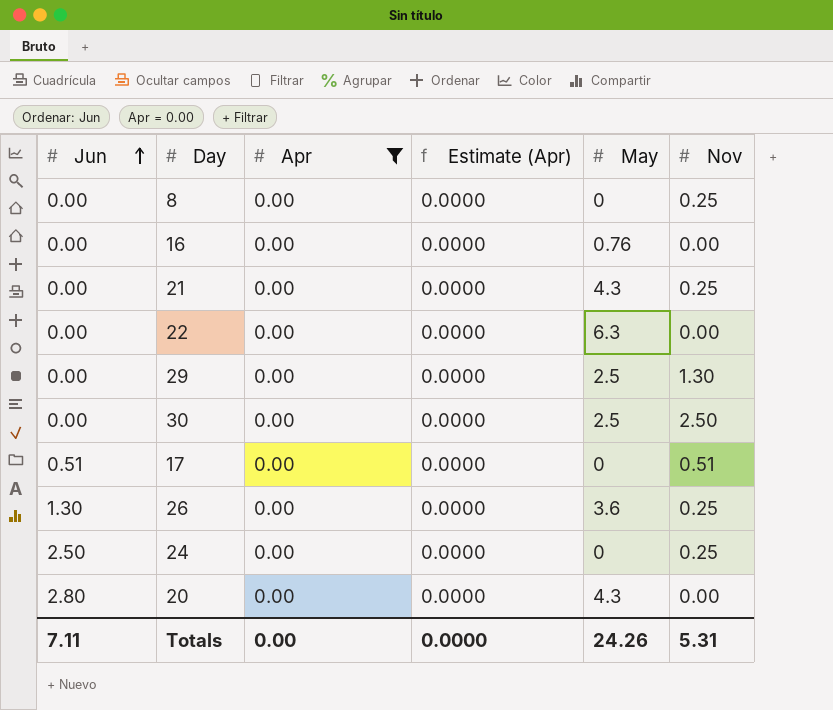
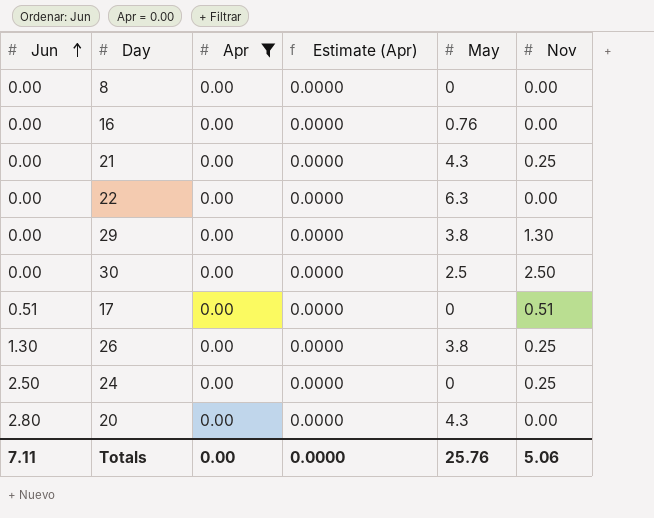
8 | Nov: 0.25 -> 0.00
29 | May: 2.5 -> 3.8
26 | May: 3.6 -> 3.8
Totals | May: 24.26 -> 25.76
Totals | Nov: 5.31 -> 5.06

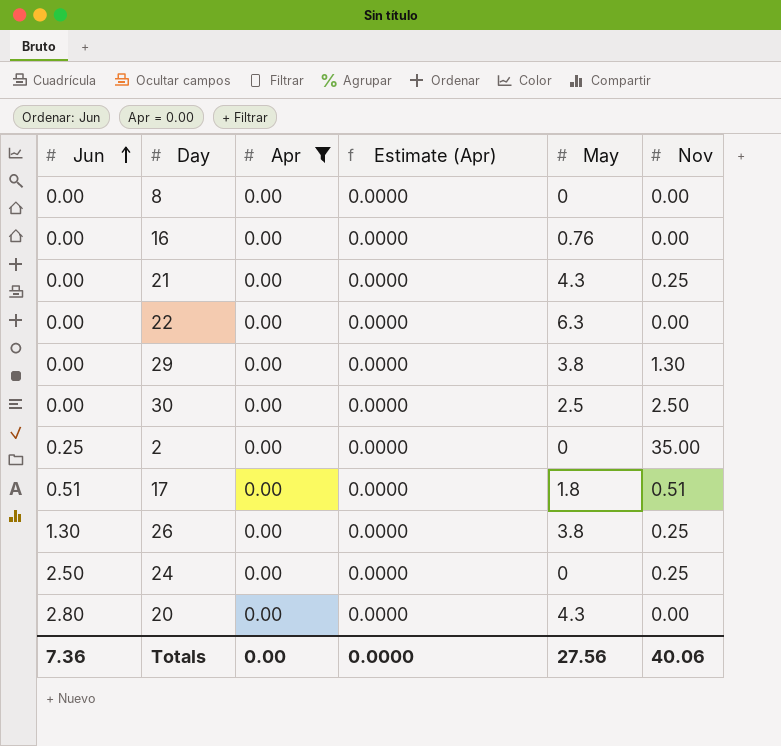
row 2: none -> 0.25 | 0.00 | 0.0000 | 0 | 35.00
17 | May: 0 -> 1.8
Totals | Jun: 7.11 -> 7.36
Totals | May: 25.76 -> 27.56
Totals | Nov: 5.06 -> 40.06

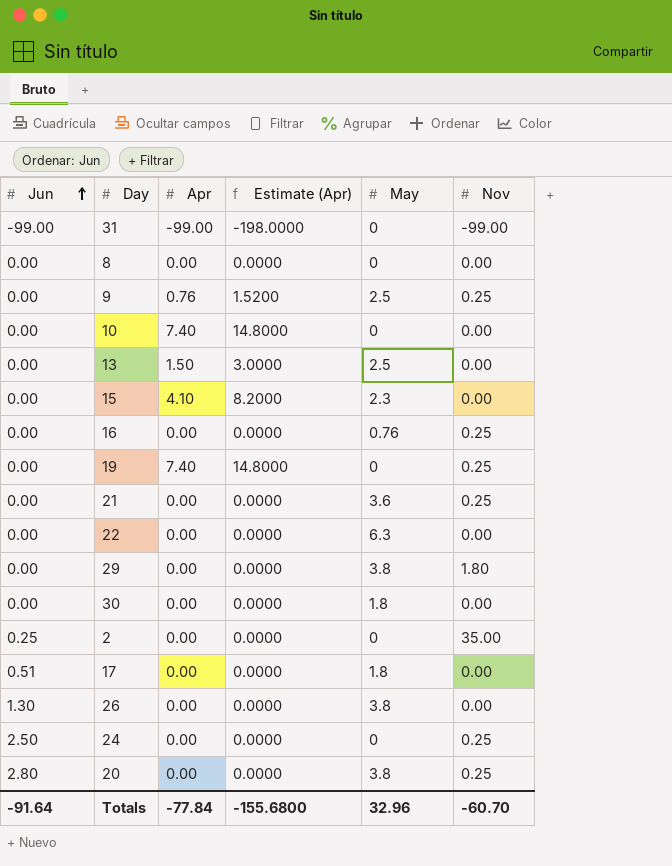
filter: Apr = 0.00 -> none
16 | Nov: 0.00 -> 0.25
21 | May: 4.3 -> 3.6
29 | Nov: 1.30 -> 1.80
30 | May: 2.5 -> 1.8
30 | Nov: 2.50 -> 0.00
17 | Nov: 0.51 -> 0.00
26 | Nov: 0.25 -> 0.00
20 | May: 4.3 -> 3.8
20 | Nov: 0.00 -> 0.25
Totals | Jun: 7.36 -> -91.64
Totals | Apr: 0.00 -> -77.84
Totals | Estimate (Apr): 0.0000 -> -155.6800
Totals | May: 27.56 -> 32.96
Totals | Nov: 40.06 -> -60.70

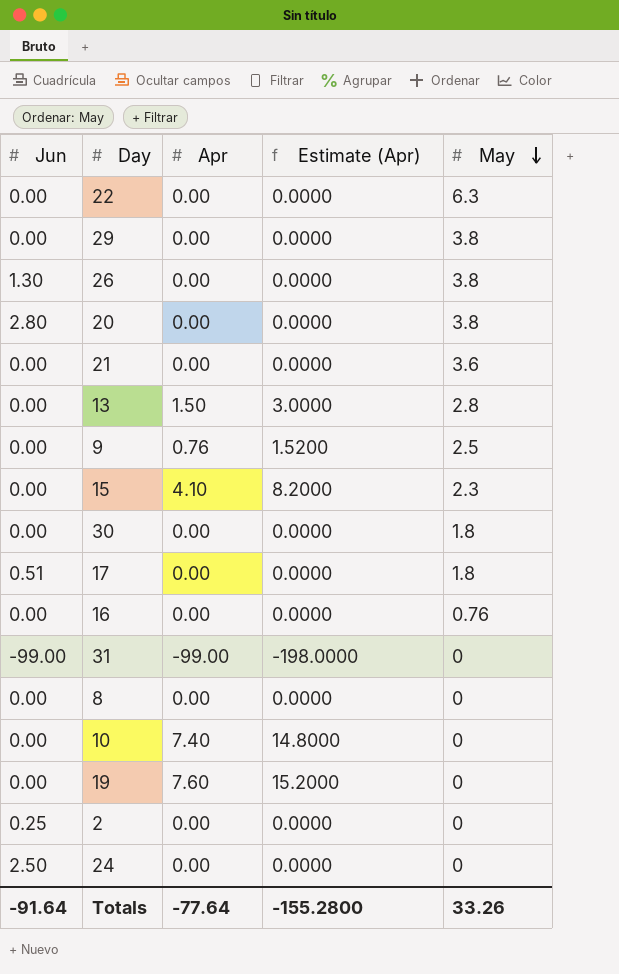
row order: Jun ascending -> May descending
column Nov | position: 6 -> none
13 | May: 2.5 -> 2.8
19 | Apr: 7.40 -> 7.60
19 | Estimate (Apr): 14.8000 -> 15.2000
Totals | Apr: -77.84 -> -77.64
Totals | Estimate (Apr): -155.6800 -> -155.2800
Totals | May: 32.96 -> 33.26

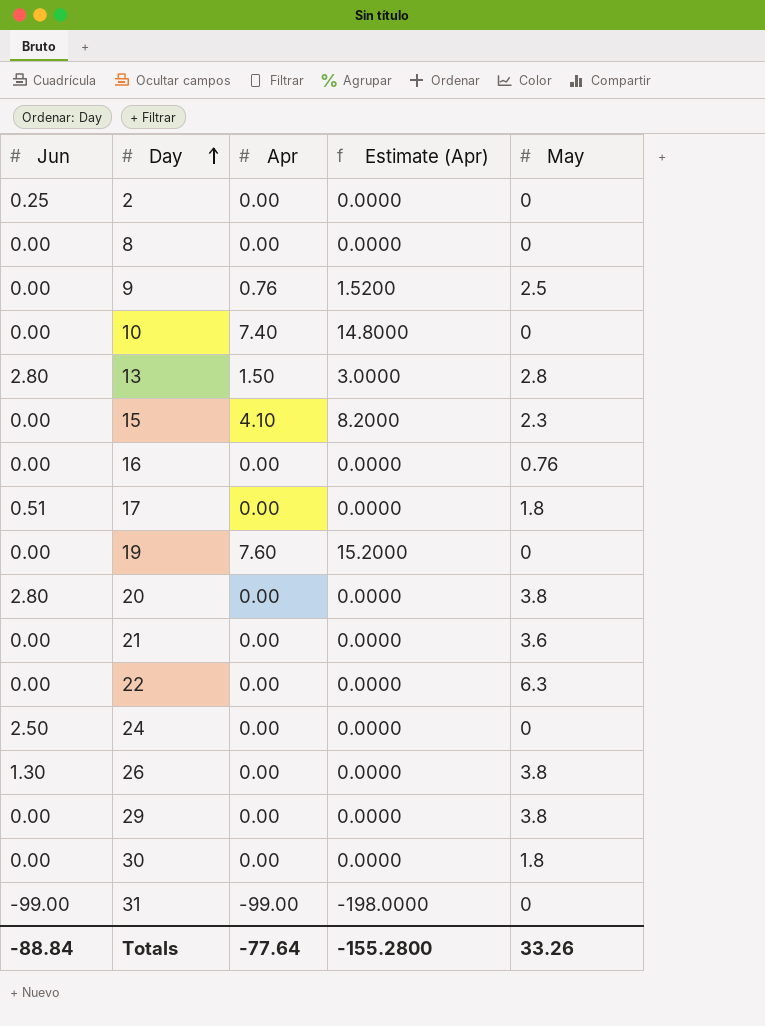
row order: May descending -> Day ascending
13 | Jun: 0.00 -> 2.80
Totals | Jun: -91.64 -> -88.84

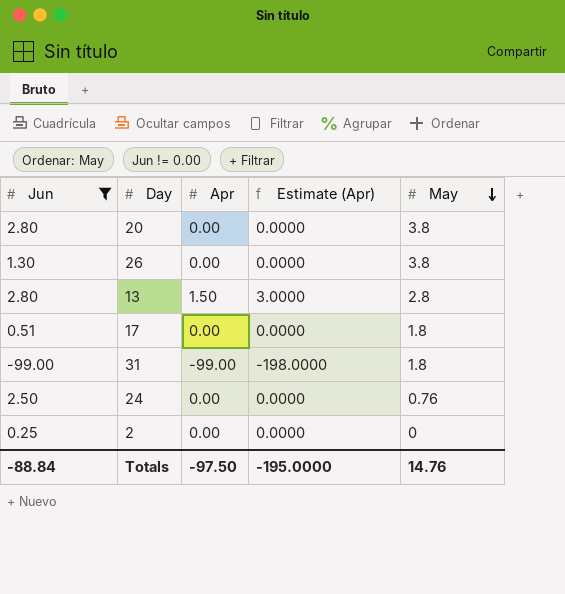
filter: none -> Jun != 0.00
row order: Day ascending -> May descending
31 | May: 0 -> 1.8
24 | May: 0 -> 0.76
Totals | Apr: -77.64 -> -97.50
Totals | Estimate (Apr): -155.2800 -> -195.0000
Totals | May: 33.26 -> 14.76

